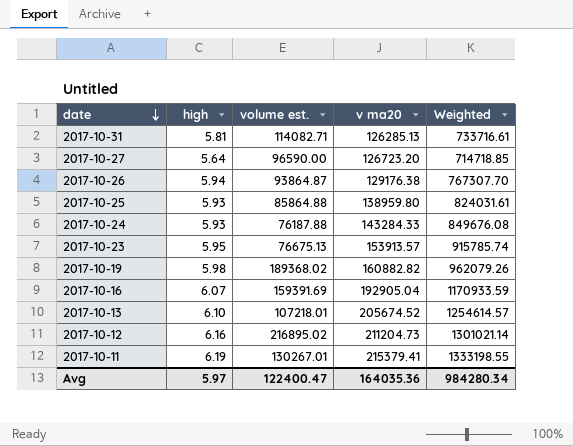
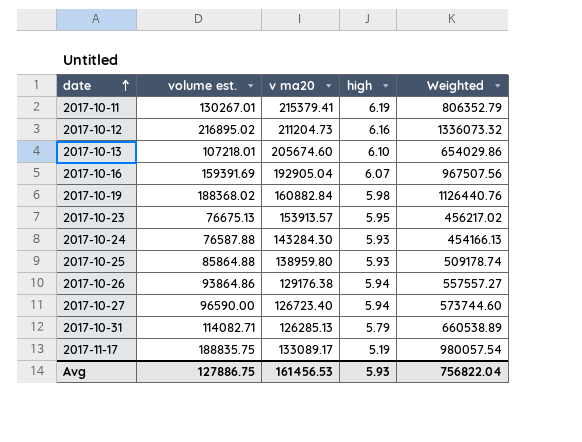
row order: date descending -> date ascending
column high | position: 2 -> 4
column Weighted | formula: [high] * [v ma20] -> [volume est.] * [high]
2017-10-13 | v ma20: 205674.52 -> 205674.60
2017-10-19 | volume est.: 189368.02 -> 188368.02
2017-10-19 | v ma20: 160882.82 -> 160882.84
2017-10-24 | volume est.: 76187.88 -> 76587.88
2017-10-24 | v ma20: 143284.33 -> 143284.30
2017-10-26 | volume est.: 93864.87 -> 93864.86
2017-10-27 | v ma20: 126723.20 -> 126723.40
2017-10-27 | high: 5.64 -> 5.94
2017-10-31 | high: 5.81 -> 5.79
row 2017-11-17: none -> 188835.75 | 133089.17 | 5.19 | 980057.54
Avg | volume est.: 122400.47 -> 127886.75
Avg | v ma20: 164035.36 -> 161456.53
Avg | high: 5.97 -> 5.93
Avg | Weighted: 984280.34 -> 756822.04

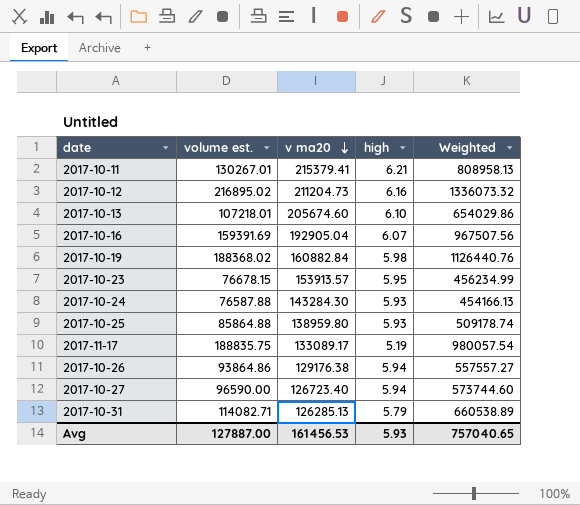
row order: date ascending -> v ma20 descending
2017-10-11 | high: 6.19 -> 6.21
2017-10-11 | Weighted: 806352.79 -> 808958.13
2017-10-23 | volume est.: 76675.13 -> 76678.15
2017-10-23 | Weighted: 456217.02 -> 456234.99
Avg | volume est.: 127886.75 -> 127887.00
Avg | Weighted: 756822.04 -> 757040.65

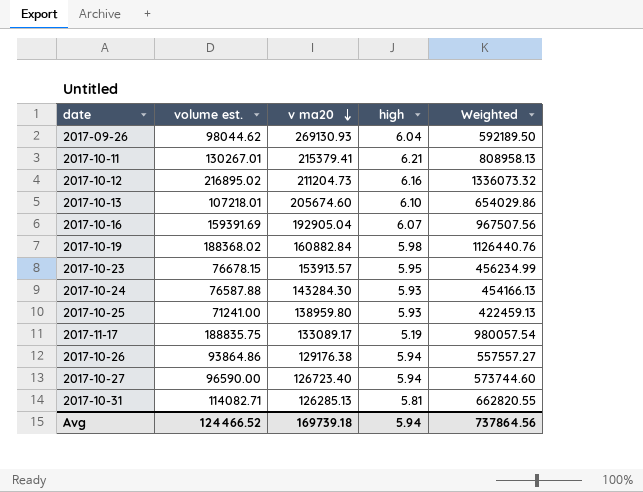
row 2017-09-26: none -> 98044.62 | 269130.93 | 6.04 | 592189.50
2017-10-25 | volume est.: 85864.88 -> 71241.00
2017-10-25 | Weighted: 509178.74 -> 422459.13
2017-10-31 | high: 5.79 -> 5.81
2017-10-31 | Weighted: 660538.89 -> 662820.55
Avg | volume est.: 127887.00 -> 124466.52
Avg | v ma20: 161456.53 -> 169739.18
Avg | high: 5.93 -> 5.94
Avg | Weighted: 757040.65 -> 737864.56

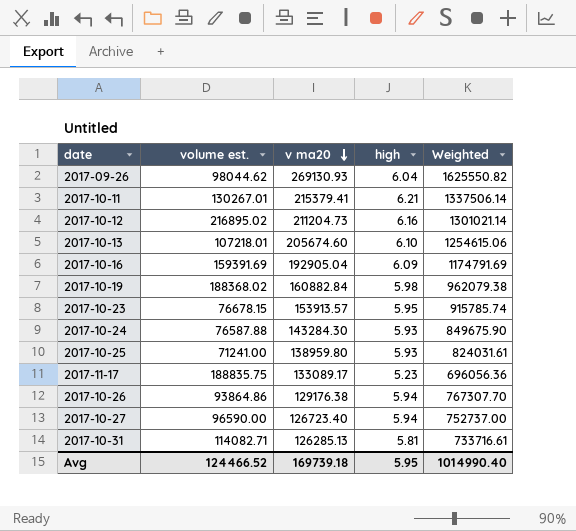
column Weighted | formula: [volume est.] * [high] -> [v ma20] * [high]
2017-10-16 | high: 6.07 -> 6.09
2017-11-17 | high: 5.19 -> 5.23
Avg | high: 5.94 -> 5.95
Avg | Weighted: 737864.56 -> 1014990.40

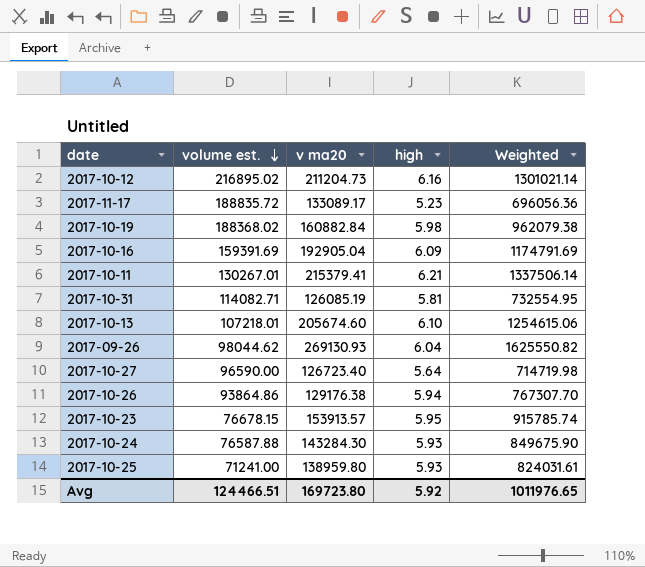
row order: v ma20 descending -> volume est. descending
2017-11-17 | volume est.: 188835.75 -> 188835.72
2017-10-31 | v ma20: 126285.13 -> 126085.19
2017-10-31 | Weighted: 733716.61 -> 732554.95
2017-10-27 | high: 5.94 -> 5.64
2017-10-27 | Weighted: 752737.00 -> 714719.98
Avg | volume est.: 124466.52 -> 124466.51
Avg | v ma20: 169739.18 -> 169723.80
Avg | high: 5.95 -> 5.92
Avg | Weighted: 1014990.40 -> 1011976.65

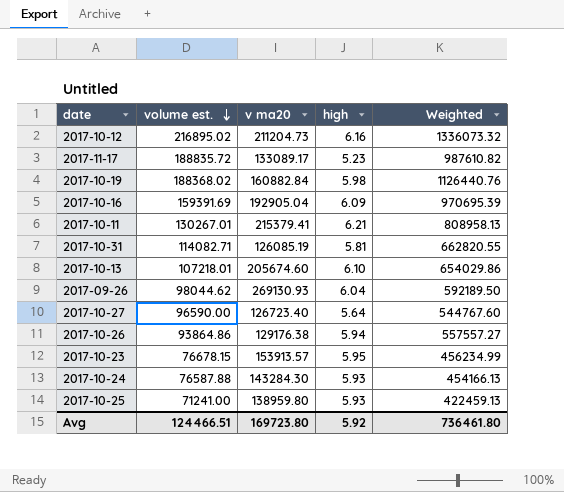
column Weighted | formula: [v ma20] * [high] -> [volume est.] * [high]
Avg | Weighted: 1011976.65 -> 736461.80

